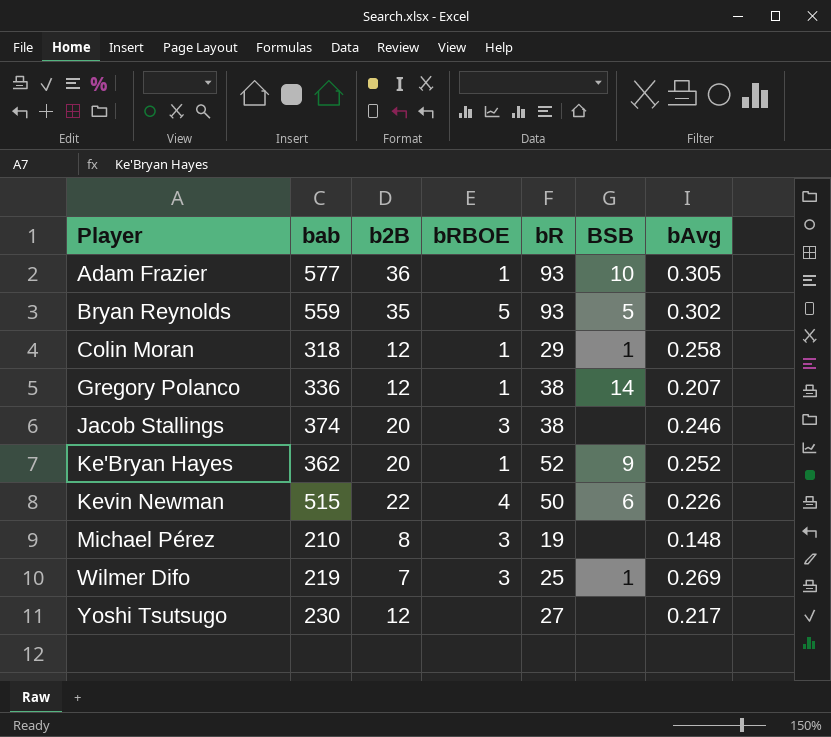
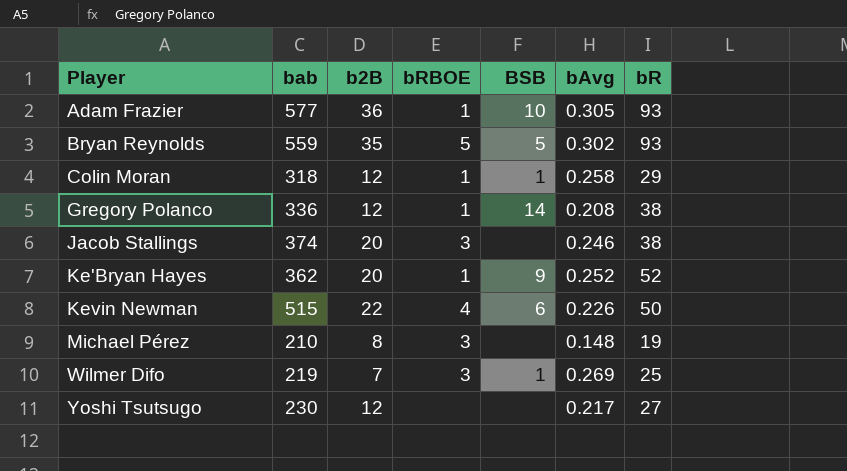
column bR | position: 5 -> 7
Gregory Polanco | bAvg: 0.207 -> 0.208

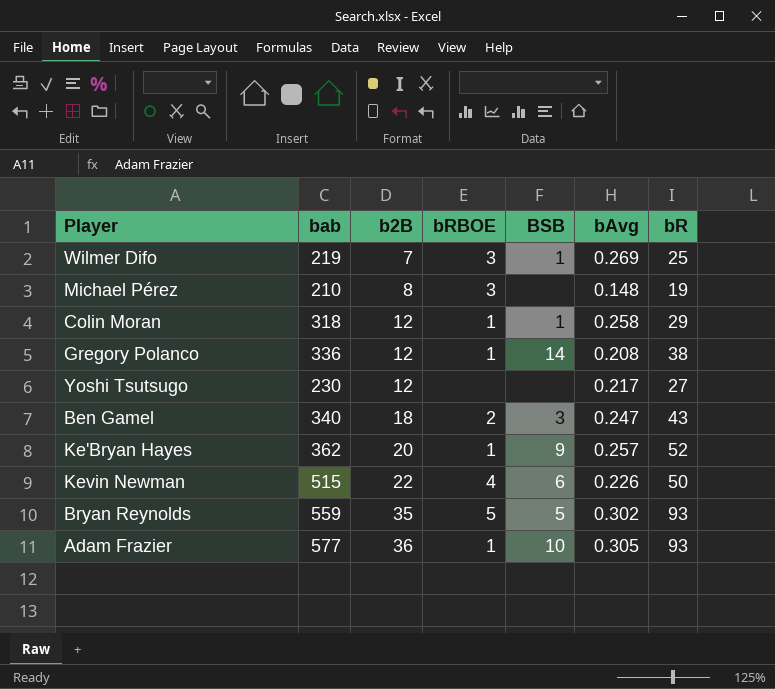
row order: Player ascending -> b2B ascending
row Jacob Stallings: 374 | 20 | 3 | none | 0.246 | 38 -> none
row Ben Gamel: none -> 340 | 18 | 2 | 3 | 0.247 | 43
Ke'Bryan Hayes | bAvg: 0.252 -> 0.257

